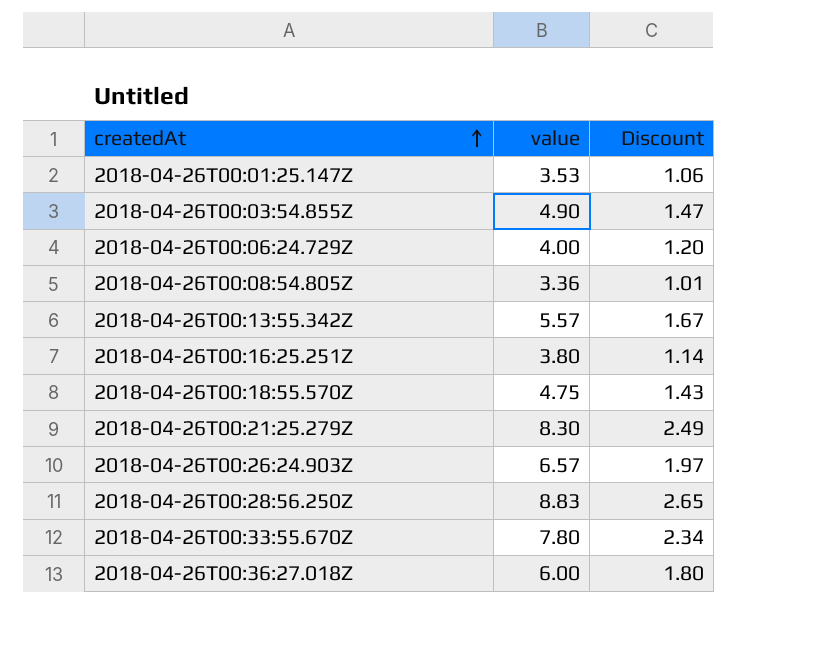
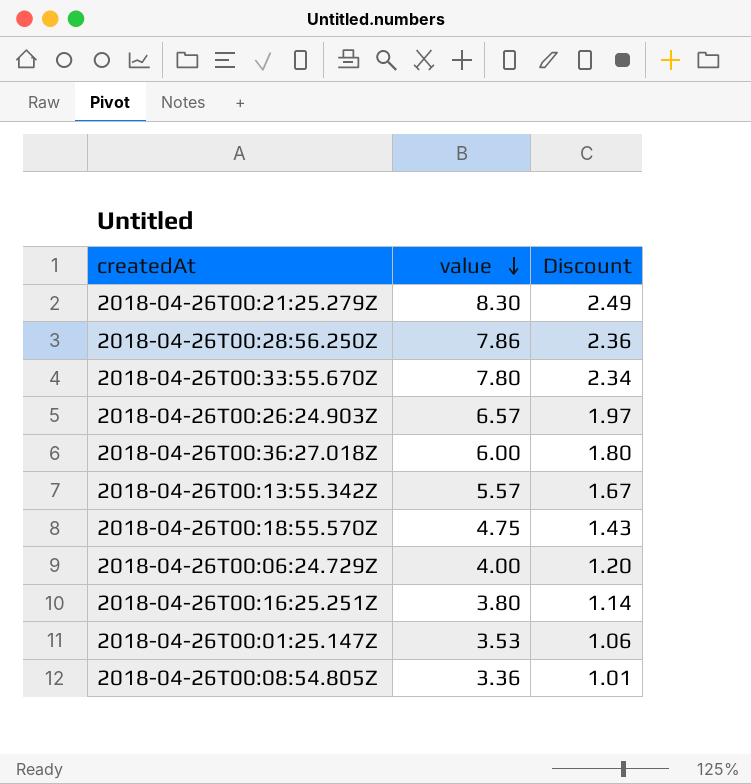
row order: createdAt ascending -> value descending
row 2018-04-26T00:03:54.855Z: 4.90 | 1.47 -> none
2018-04-26T00:28:56.250Z | value: 8.83 -> 7.86
2018-04-26T00:28:56.250Z | Discount: 2.65 -> 2.36

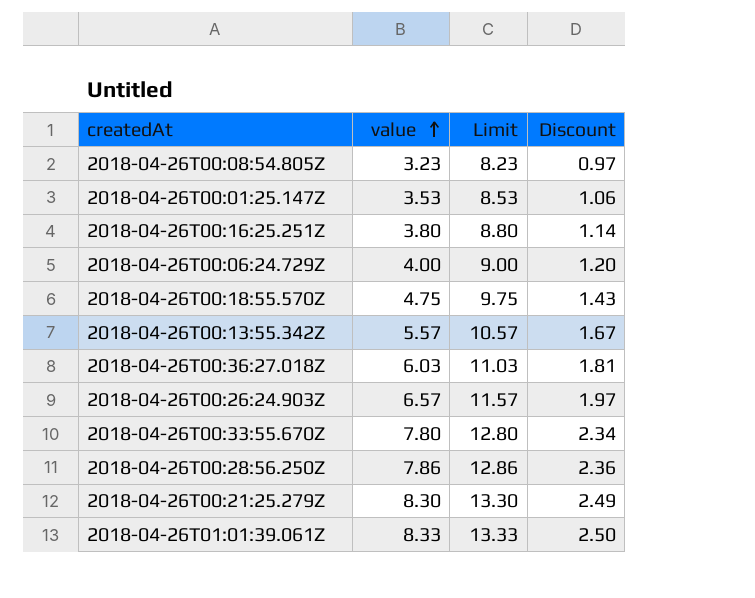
row order: value descending -> value ascending
column Limit | formula: none -> [value] + 5
2018-04-26T00:08:54.805Z | value: 3.36 -> 3.23
2018-04-26T00:08:54.805Z | Discount: 1.01 -> 0.97
2018-04-26T00:36:27.018Z | value: 6.00 -> 6.03
2018-04-26T00:36:27.018Z | Discount: 1.80 -> 1.81
row 2018-04-26T01:01:39.061Z: none -> 8.33 | 13.33 | 2.50

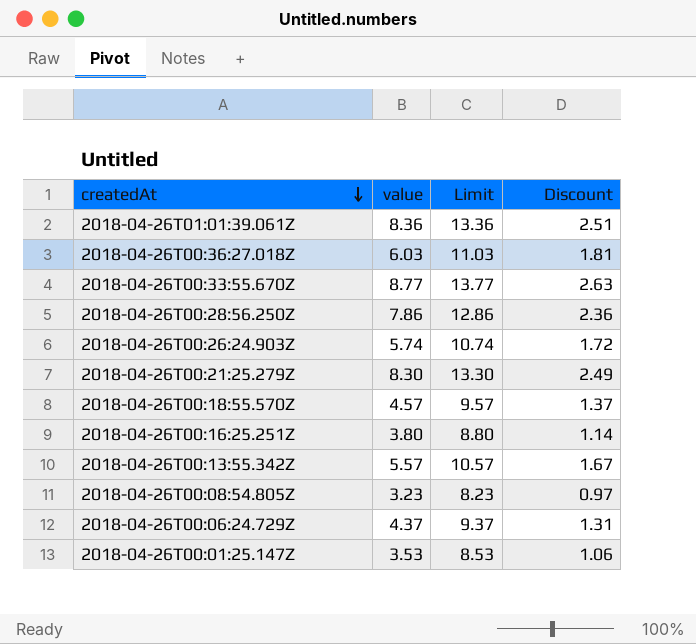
row order: value ascending -> createdAt descending
2018-04-26T01:01:39.061Z | value: 8.33 -> 8.36
2018-04-26T01:01:39.061Z | Limit: 13.33 -> 13.36
2018-04-26T01:01:39.061Z | Discount: 2.50 -> 2.51
2018-04-26T00:33:55.670Z | value: 7.80 -> 8.77
2018-04-26T00:33:55.670Z | Limit: 12.80 -> 13.77
2018-04-26T00:33:55.670Z | Discount: 2.34 -> 2.63
2018-04-26T00:26:24.903Z | value: 6.57 -> 5.74
2018-04-26T00:26:24.903Z | Limit: 11.57 -> 10.74
2018-04-26T00:26:24.903Z | Discount: 1.97 -> 1.72
2018-04-26T00:18:55.570Z | value: 4.75 -> 4.57
2018-04-26T00:18:55.570Z | Limit: 9.75 -> 9.57
2018-04-26T00:18:55.570Z | Discount: 1.43 -> 1.37
2018-04-26T00:06:24.729Z | value: 4.00 -> 4.37
2018-04-26T00:06:24.729Z | Limit: 9.00 -> 9.37
2018-04-26T00:06:24.729Z | Discount: 1.20 -> 1.31

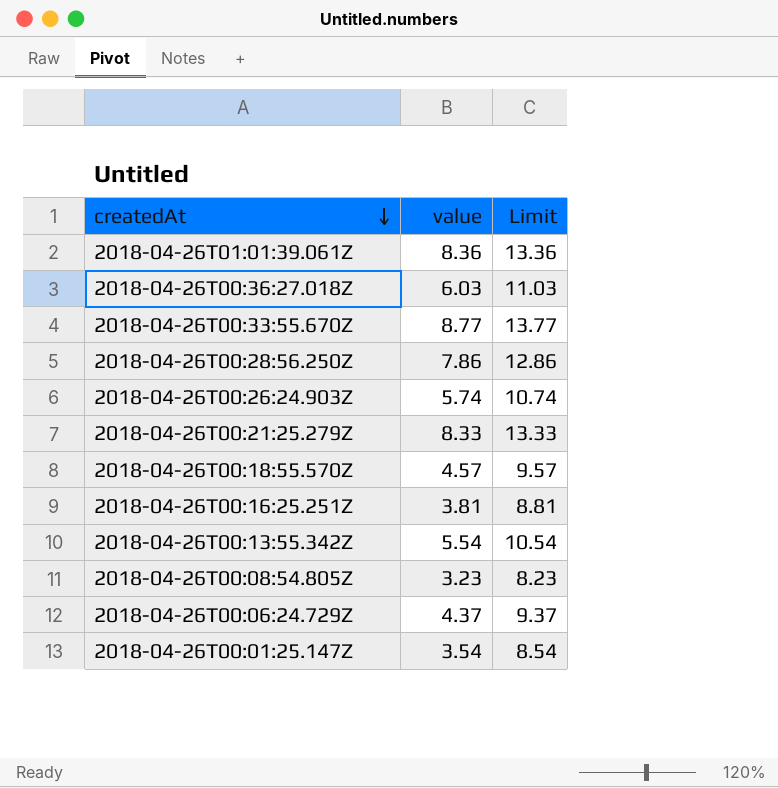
column Discount | formula: [value] * 0.3 -> none
2018-04-26T00:21:25.279Z | value: 8.30 -> 8.33
2018-04-26T00:21:25.279Z | Limit: 13.30 -> 13.33
2018-04-26T00:16:25.251Z | value: 3.80 -> 3.81
2018-04-26T00:16:25.251Z | Limit: 8.80 -> 8.81
2018-04-26T00:13:55.342Z | value: 5.57 -> 5.54
2018-04-26T00:13:55.342Z | Limit: 10.57 -> 10.54
2018-04-26T00:01:25.147Z | value: 3.53 -> 3.54
2018-04-26T00:01:25.147Z | Limit: 8.53 -> 8.54

